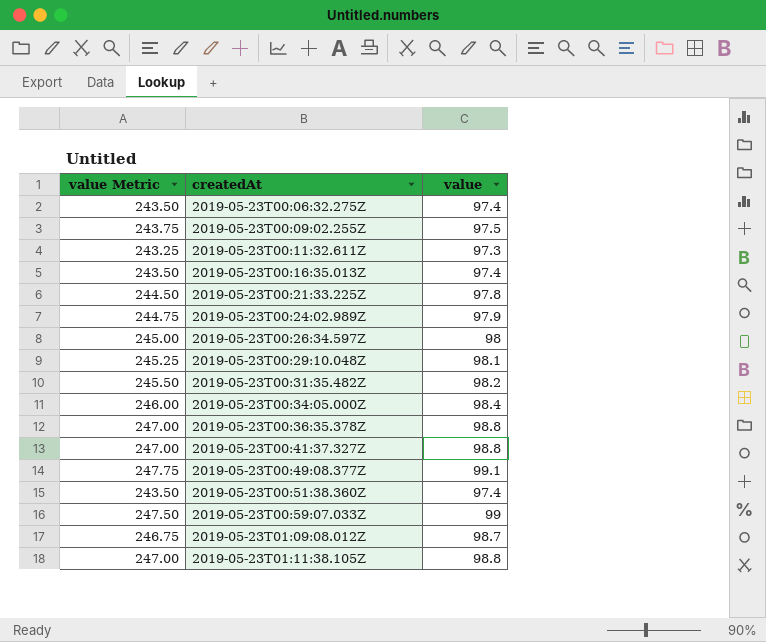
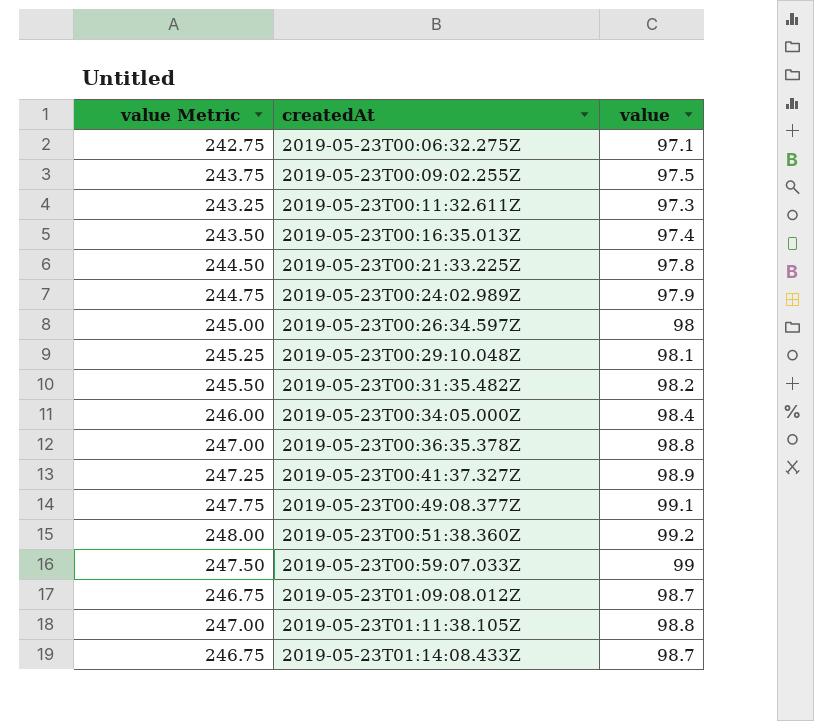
2019-05-23T00:06:32.275Z | value Metric: 243.50 -> 242.75
2019-05-23T00:06:32.275Z | value: 97.4 -> 97.1
2019-05-23T00:41:37.327Z | value Metric: 247.00 -> 247.25
2019-05-23T00:41:37.327Z | value: 98.8 -> 98.9
2019-05-23T00:51:38.360Z | value Metric: 243.50 -> 248.00
2019-05-23T00:51:38.360Z | value: 97.4 -> 99.2
row 2019-05-23T01:14:08.433Z: none -> 246.75 | 98.7

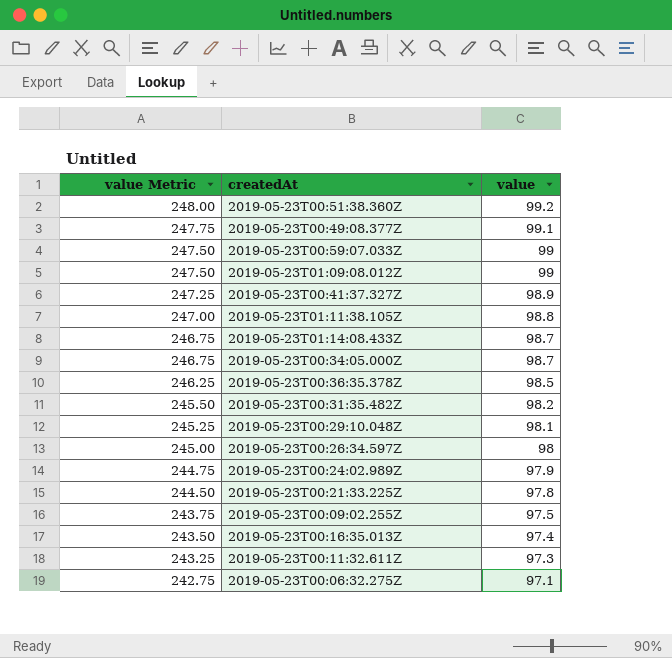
row order: createdAt ascending -> value Metric descending
2019-05-23T01:09:08.012Z | value Metric: 246.75 -> 247.50
2019-05-23T01:09:08.012Z | value: 98.7 -> 99
2019-05-23T00:34:05.000Z | value Metric: 246.00 -> 246.75
2019-05-23T00:34:05.000Z | value: 98.4 -> 98.7
2019-05-23T00:36:35.378Z | value Metric: 247.00 -> 246.25
2019-05-23T00:36:35.378Z | value: 98.8 -> 98.5

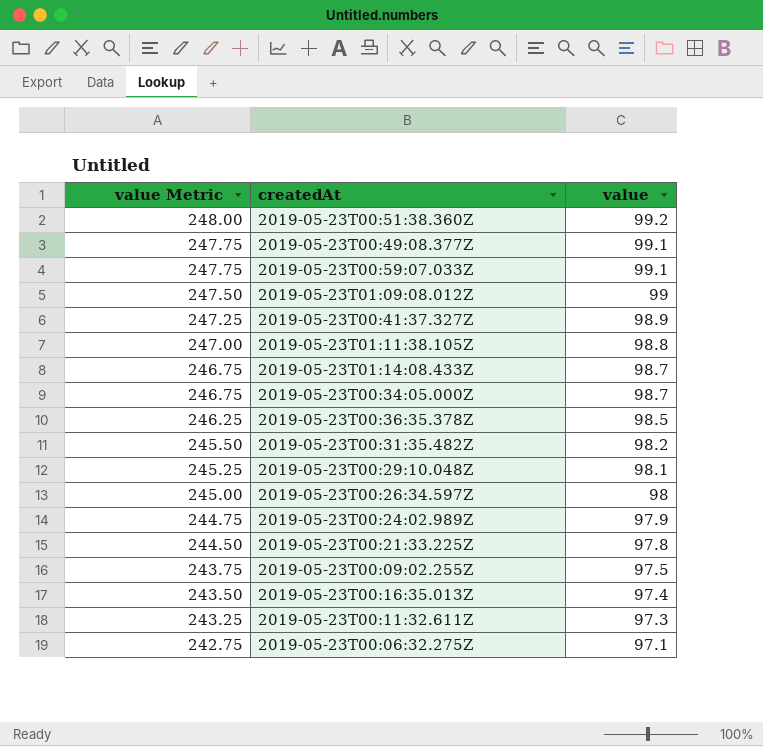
2019-05-23T00:59:07.033Z | value Metric: 247.50 -> 247.75
2019-05-23T00:59:07.033Z | value: 99 -> 99.1

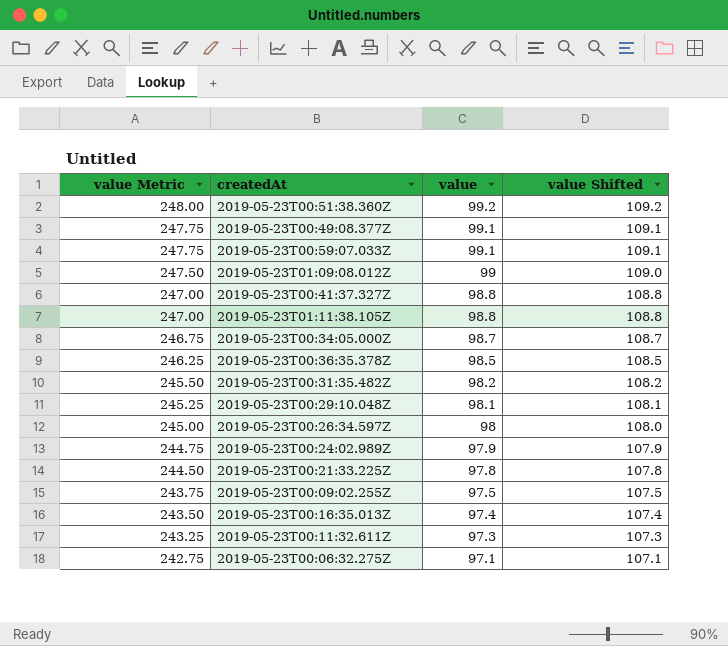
column value Shifted | formula: none -> [value] + 10
row 2019-05-23T01:14:08.433Z: 246.75 | 98.7 -> none
2019-05-23T00:41:37.327Z | value Metric: 247.25 -> 247.00
2019-05-23T00:41:37.327Z | value: 98.9 -> 98.8

